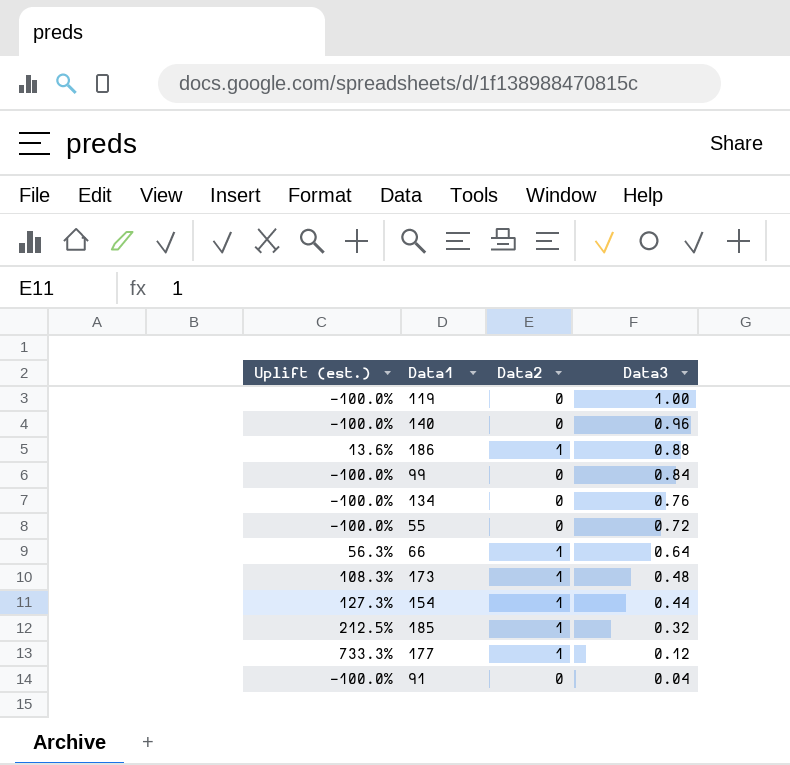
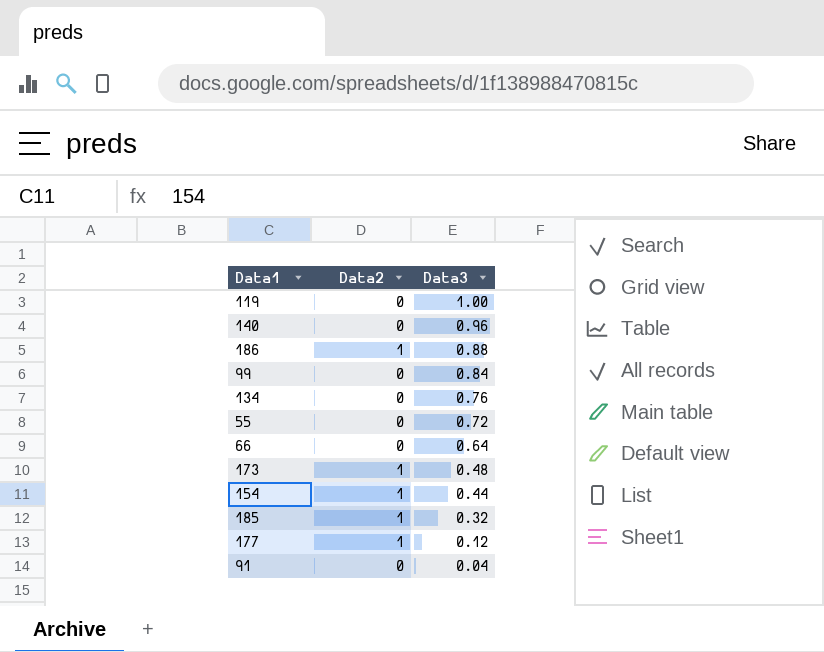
column Uplift (est.) | formula: ([Data2] - [Data3]) / [Data3] -> none
66 | Data2: 1 -> 0

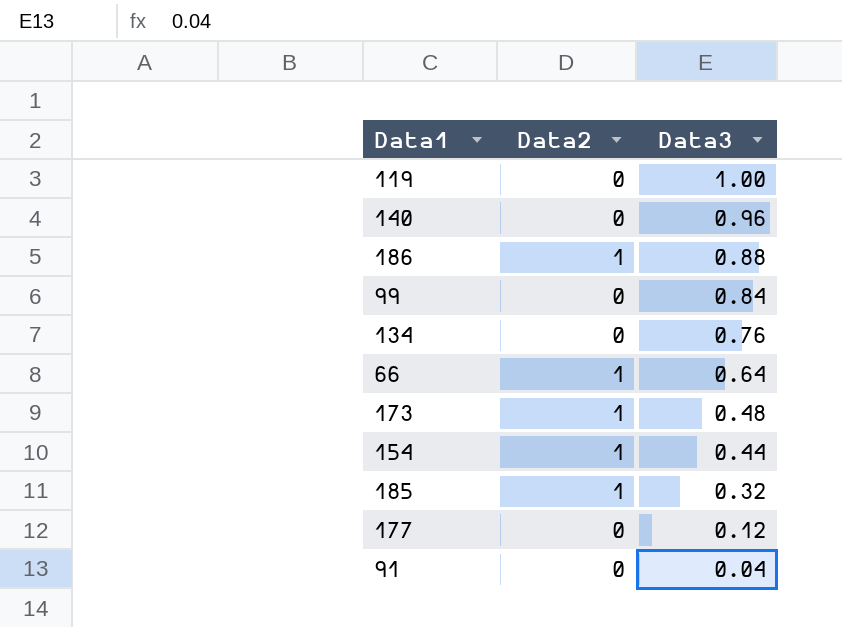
row 55: 0 | 0.72 -> none
66 | Data2: 0 -> 1
177 | Data2: 1 -> 0

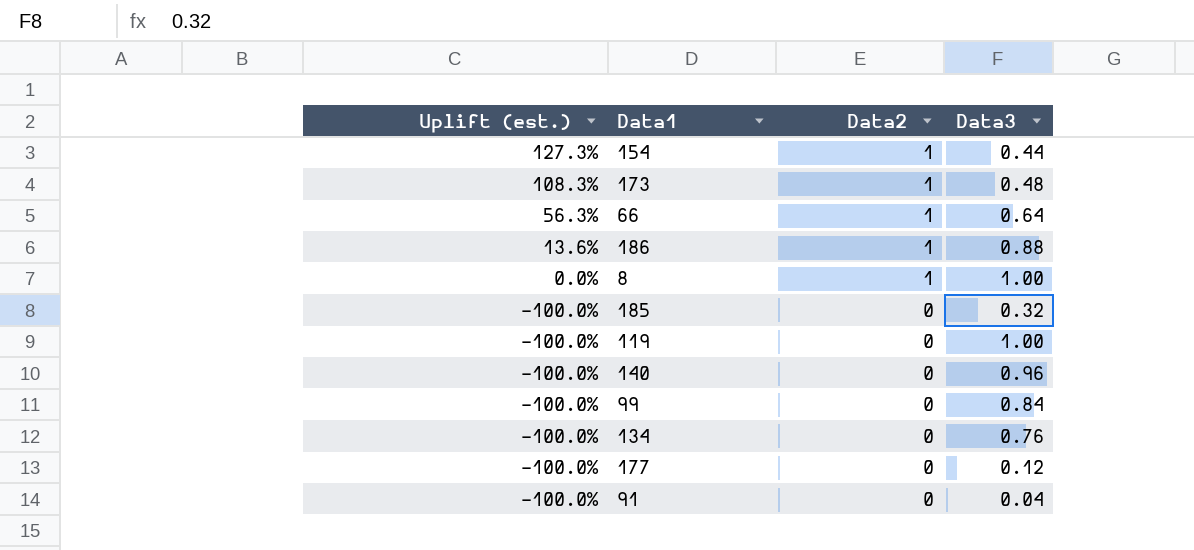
row order: Data3 descending -> Uplift (est.) descending
column Uplift (est.) | formula: none -> ([Data2] - [Data3]) / [Data3]
row 8: none -> 0.0% | 1 | 1.00
185 | Data2: 1 -> 0

